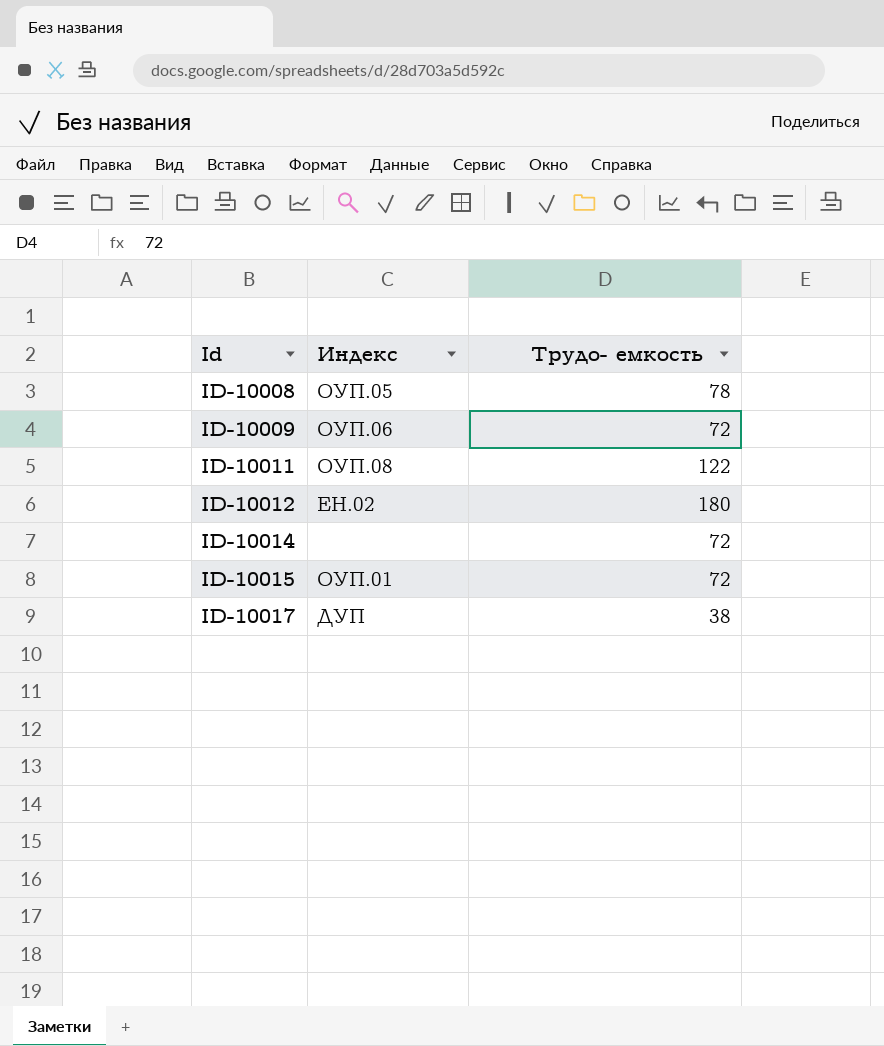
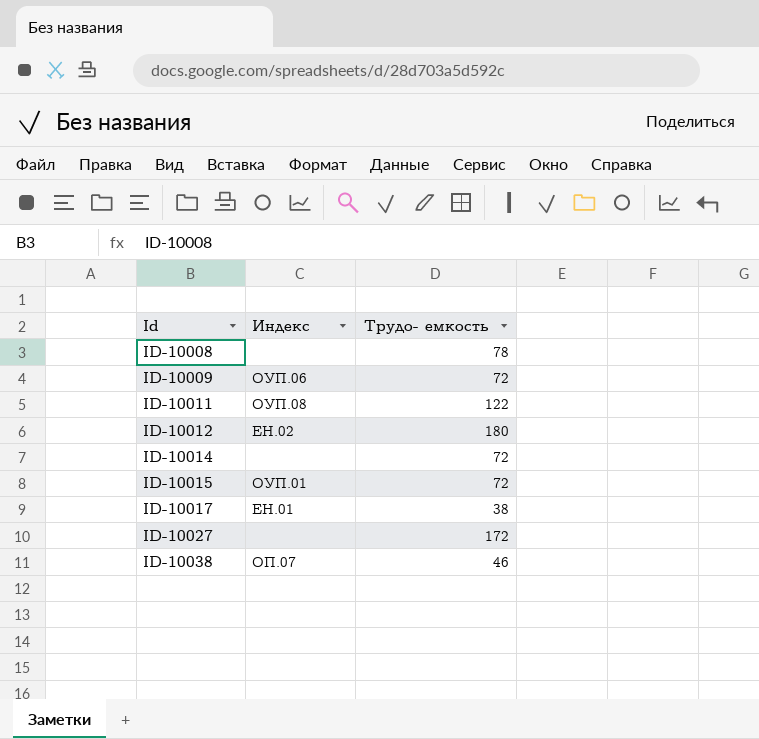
ID-10008 | Индекс: ОУП.05 -> none
ID-10017 | Индекс: ДУП -> ЕН.01
row ID-10027: none -> none | 172
row ID-10038: none -> ОП.07 | 46

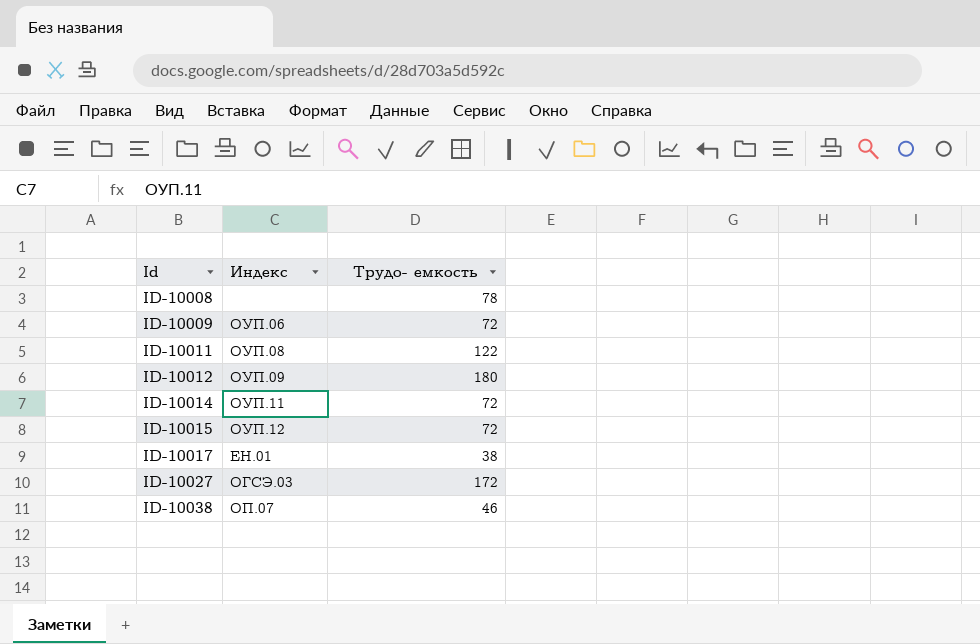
ID-10012 | Индекс: ЕН.02 -> ОУП.09
ID-10014 | Индекс: none -> ОУП.11
ID-10015 | Индекс: ОУП.01 -> ОУП.12
ID-10027 | Индекс: none -> ОГСЭ.03

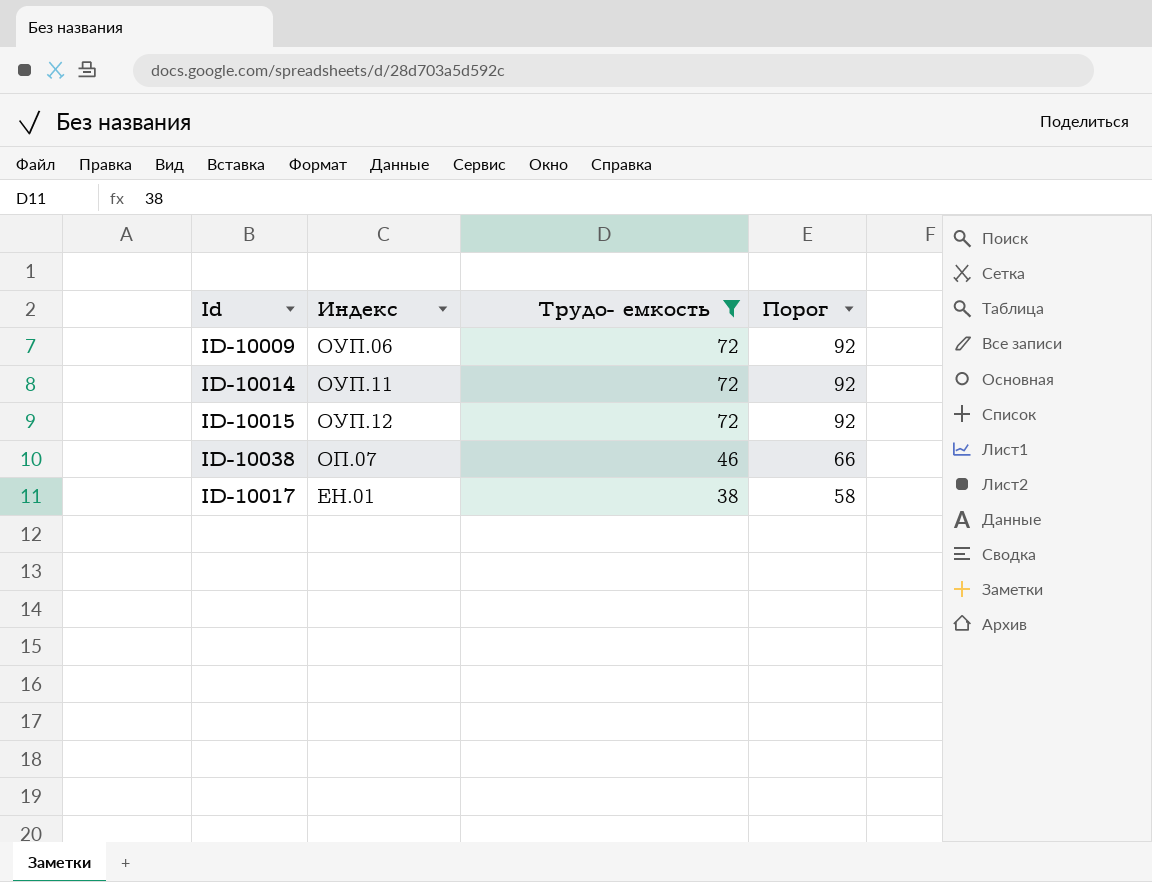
filter: none -> Трудо- емкость <= 72
row order: Id ascending -> Трудо- емкость descending
column Порог | formula: none -> [Трудо- емкость] + 20

